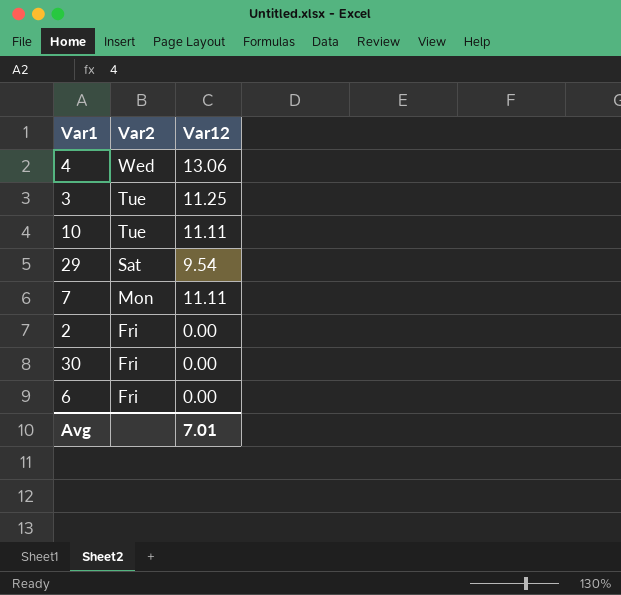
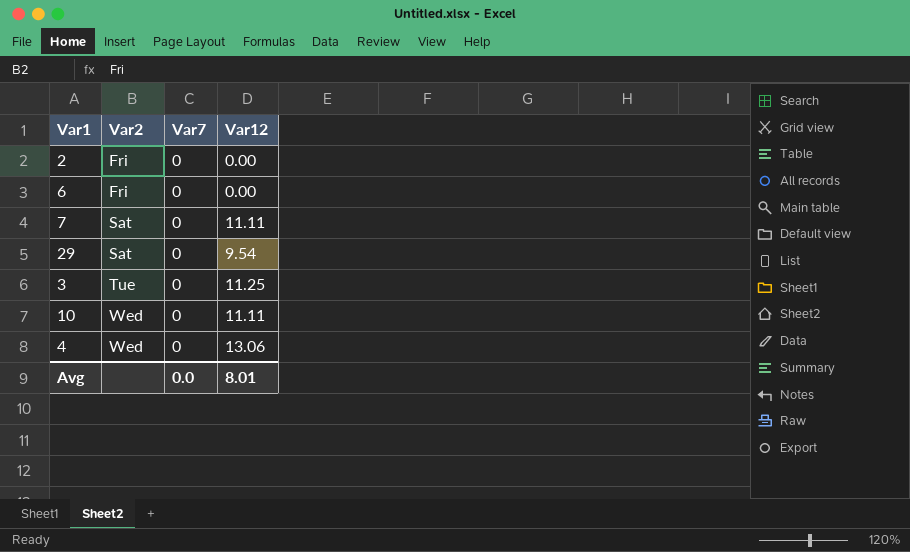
row order: Var2 descending -> Var2 ascending
column Var7 | position: none -> 3
row 30: Fri | 0.00 -> none
7 | Var2: Mon -> Sat
10 | Var2: Tue -> Wed
Avg | Var12: 7.01 -> 8.01

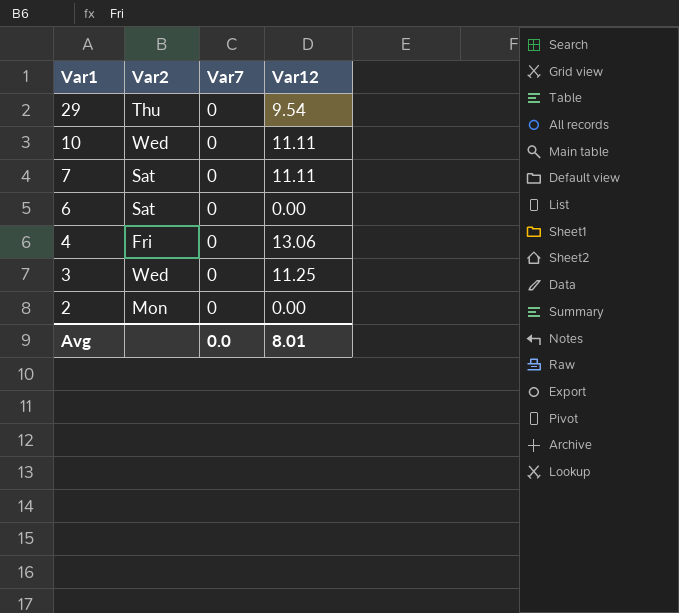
row order: Var2 ascending -> Var1 descending
29 | Var2: Sat -> Thu
6 | Var2: Fri -> Sat
4 | Var2: Wed -> Fri
3 | Var2: Tue -> Wed
2 | Var2: Fri -> Mon

